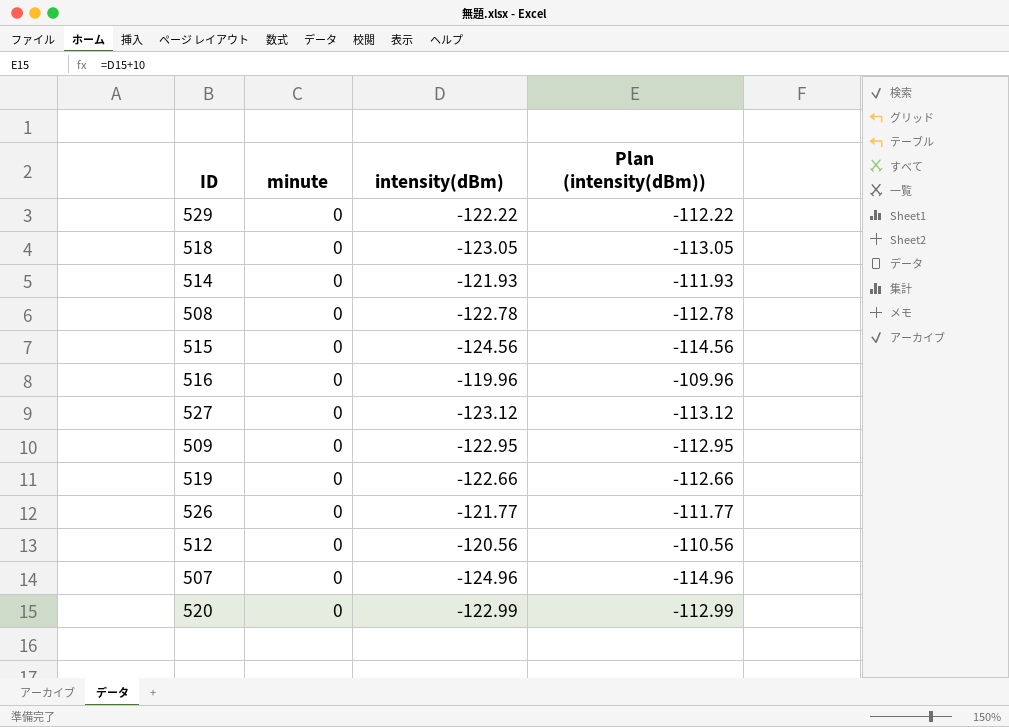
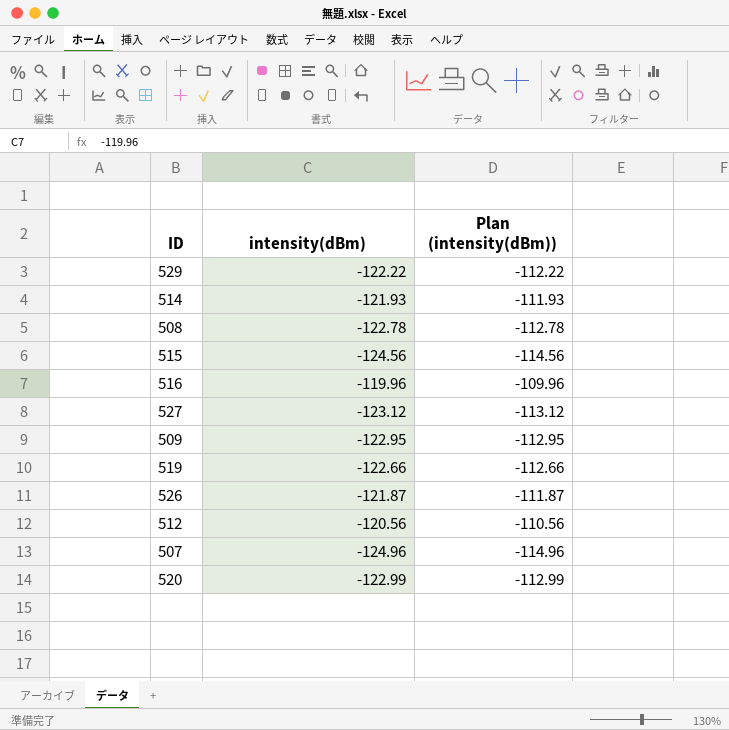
column minute | position: 2 -> none
row 518: 0 | -123.05 | -113.05 -> none
526 | intensity(dBm): -121.77 -> -121.87
526 | Plan (intensity(dBm)): -111.77 -> -111.87

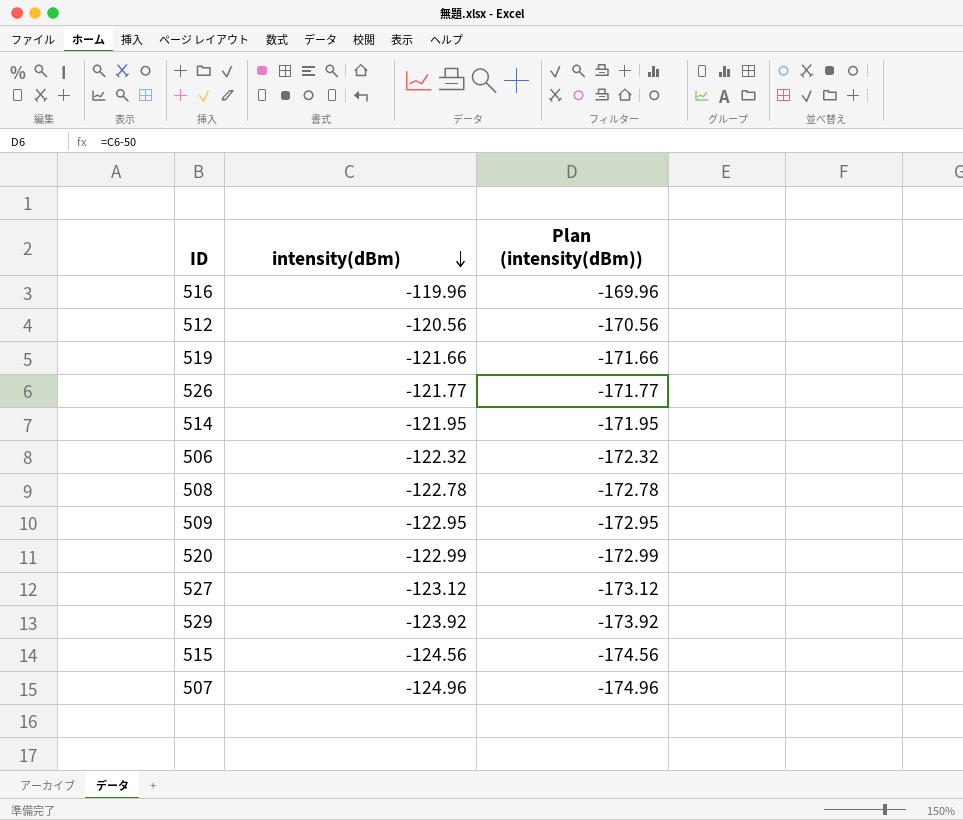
row order: none -> intensity(dBm) descending
column Plan (intensity(dBm)) | formula: [intensity(dBm)] + 10 -> [intensity(dBm)] - 50
519 | intensity(dBm): -122.66 -> -121.66
526 | intensity(dBm): -121.87 -> -121.77
514 | intensity(dBm): -121.93 -> -121.95
row 506: none -> -122.32 | -172.32
529 | intensity(dBm): -122.22 -> -123.92

